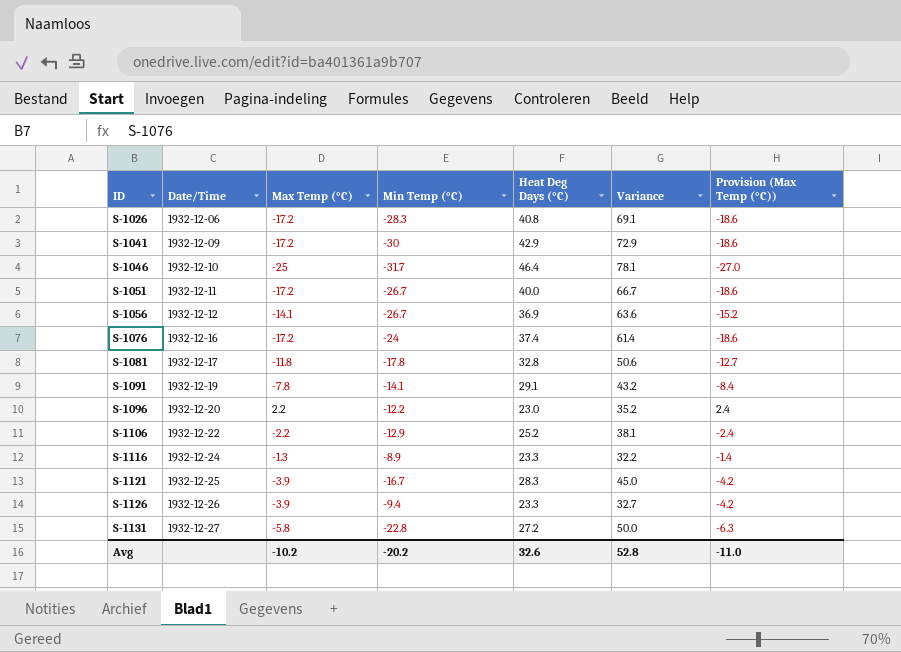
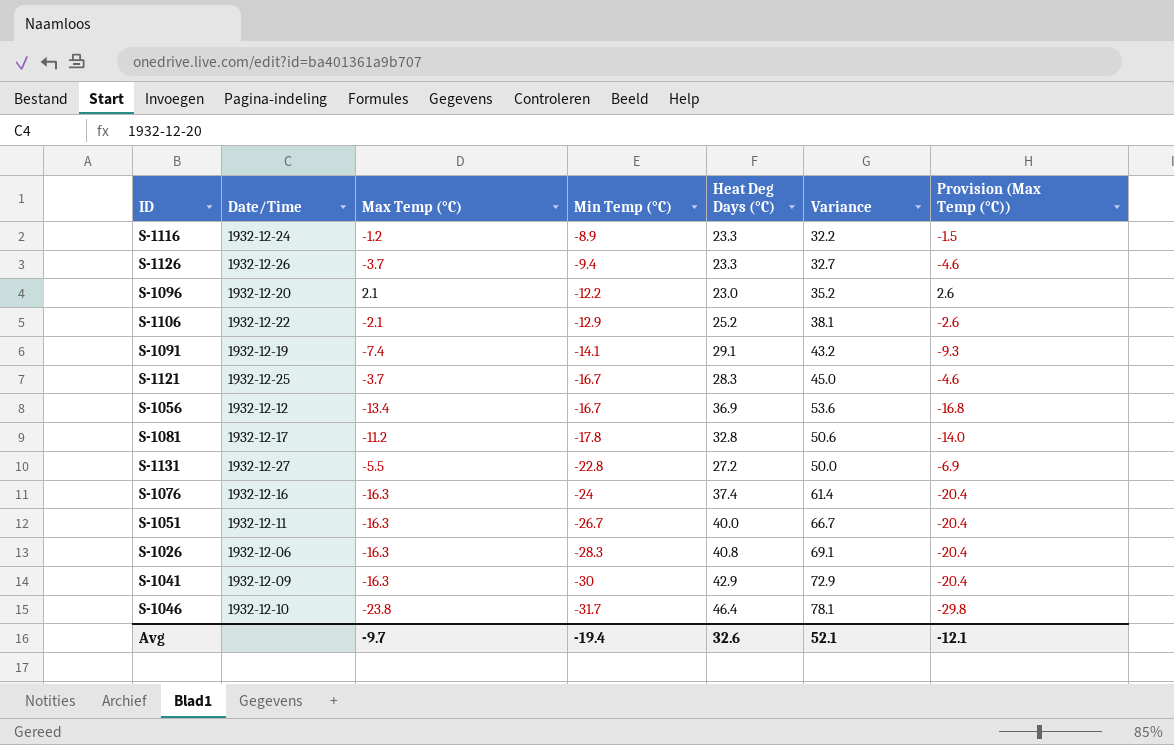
row order: ID ascending -> Min Temp (°C) descending
column Provision (Max Temp (°C)) | formula: [Max Temp (°C)] * 1.08 -> [Max Temp (°C)] * 1.25
S-1116 | Max Temp (°C): -1.3 -> -1.2
S-1126 | Max Temp (°C): -3.9 -> -3.7
S-1096 | Max Temp (°C): 2.2 -> 2.1
S-1106 | Max Temp (°C): -2.2 -> -2.1
S-1091 | Max Temp (°C): -7.8 -> -7.4
S-1121 | Max Temp (°C): -3.9 -> -3.7
S-1056 | Max Temp (°C): -14.1 -> -13.4
S-1056 | Min Temp (°C): -26.7 -> -16.7
S-1056 | Variance: 63.6 -> 53.6
S-1081 | Max Temp (°C): -11.8 -> -11.2
S-1131 | Max Temp (°C): -5.8 -> -5.5
S-1076 | Max Temp (°C): -17.2 -> -16.3
S-1051 | Max Temp (°C): -17.2 -> -16.3
S-1026 | Max Temp (°C): -17.2 -> -16.3
S-1041 | Max Temp (°C): -17.2 -> -16.3
S-1046 | Max Temp (°C): -25 -> -23.8
Avg | Max Temp (°C): -10.2 -> -9.7
Avg | Min Temp (°C): -20.2 -> -19.4
Avg | Variance: 52.8 -> 52.1
Avg | Provision (Max Temp (°C)): -11.0 -> -12.1

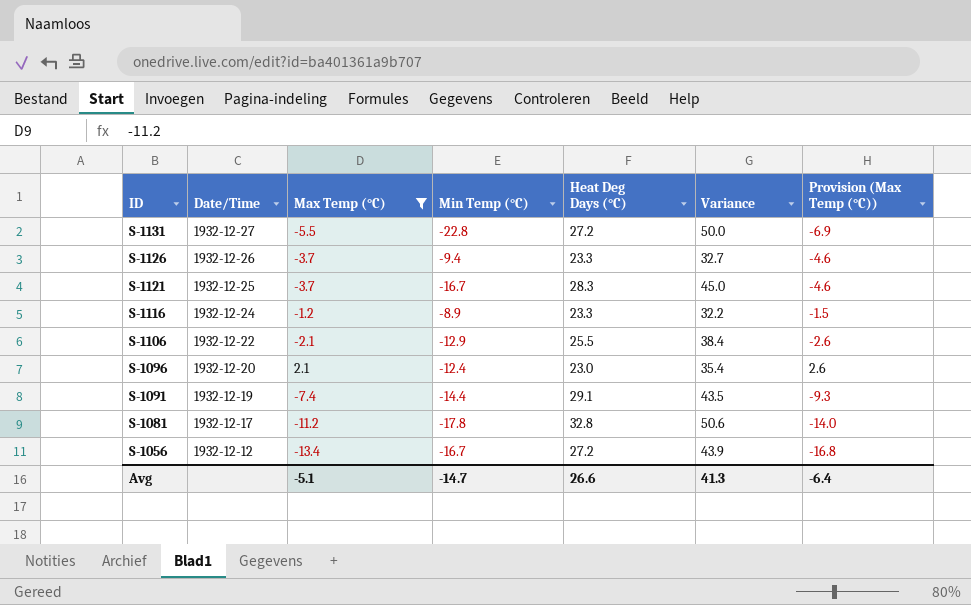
filter: none -> Max Temp (°C) >= -13.4
row order: Min Temp (°C) descending -> ID descending
S-1106 | Heat Deg Days (°C): 25.2 -> 25.5
S-1106 | Variance: 38.1 -> 38.4
S-1096 | Min Temp (°C): -12.2 -> -12.4
S-1096 | Variance: 35.2 -> 35.4
S-1091 | Min Temp (°C): -14.1 -> -14.4
S-1091 | Variance: 43.2 -> 43.5
S-1056 | Heat Deg Days (°C): 36.9 -> 27.2
S-1056 | Variance: 53.6 -> 43.9
Avg | Max Temp (°C): -9.7 -> -5.1
Avg | Min Temp (°C): -19.4 -> -14.7
Avg | Heat Deg Days (°C): 32.6 -> 26.6
Avg | Variance: 52.1 -> 41.3
Avg | Provision (Max Temp (°C)): -12.1 -> -6.4

